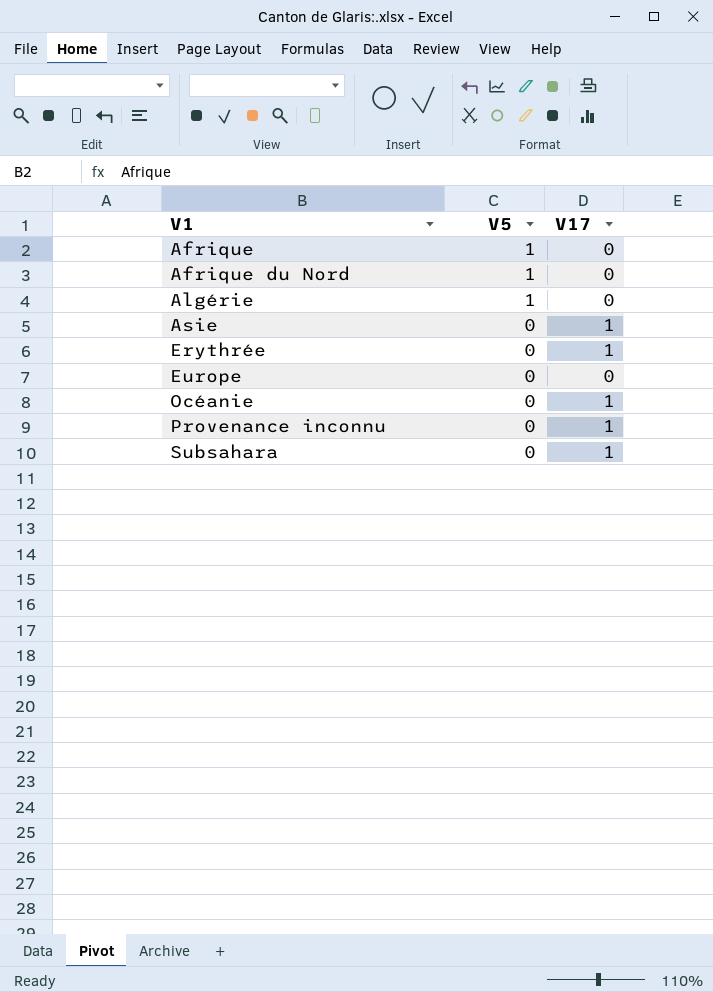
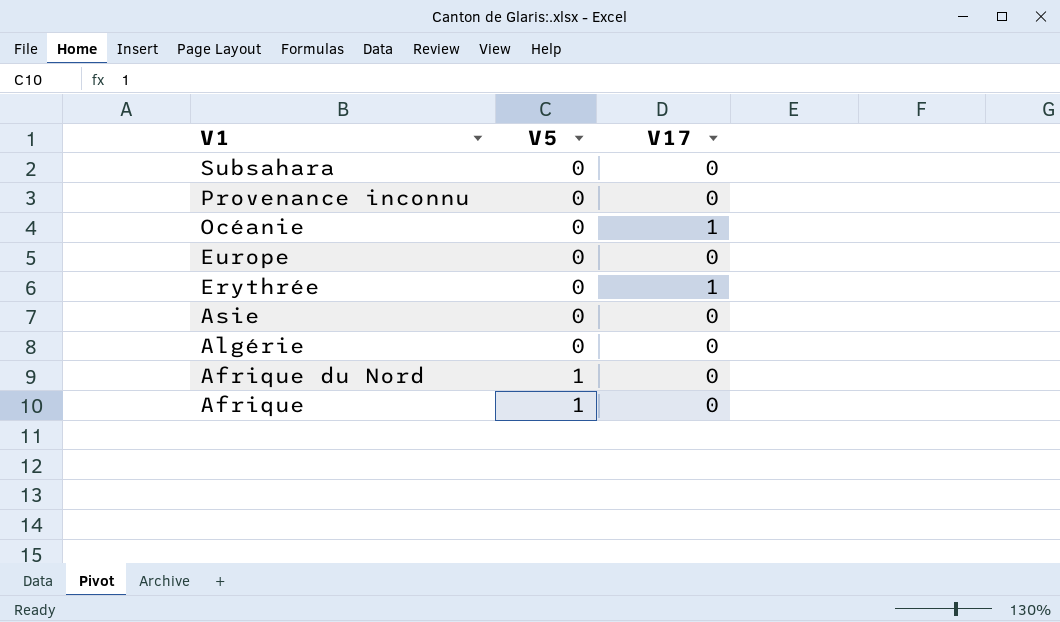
row order: V1 ascending -> V1 descending
Subsahara | V17: 1 -> 0
Provenance inconnu | V17: 1 -> 0
Asie | V17: 1 -> 0
Algérie | V5: 1 -> 0

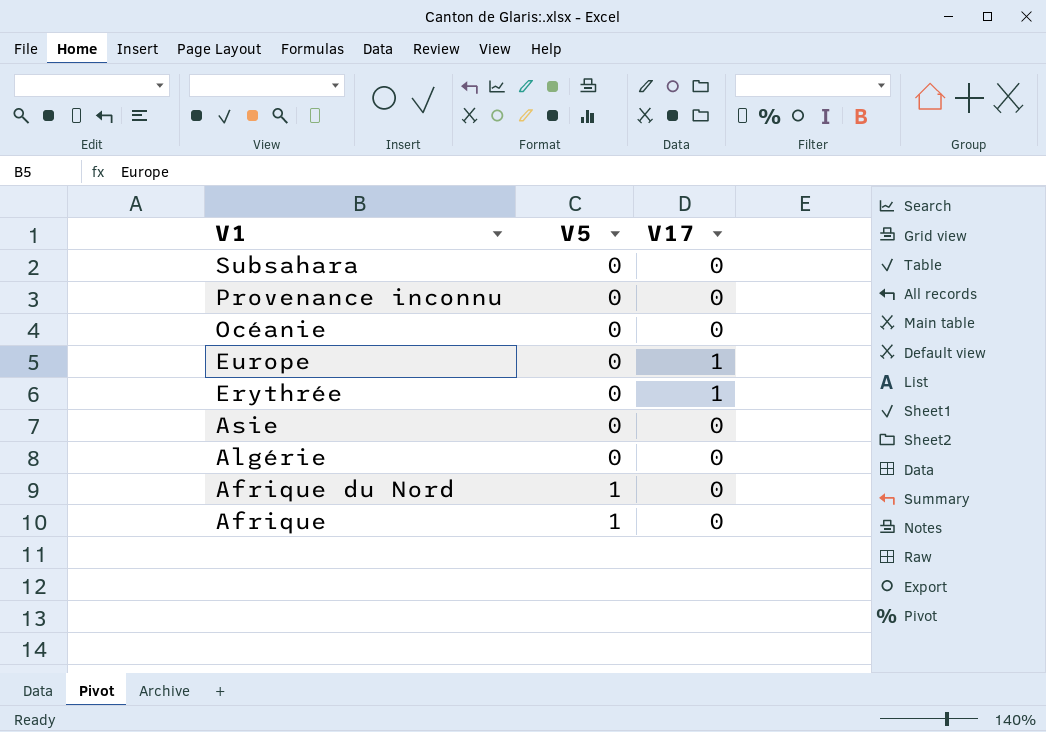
Océanie | V17: 1 -> 0
Europe | V17: 0 -> 1

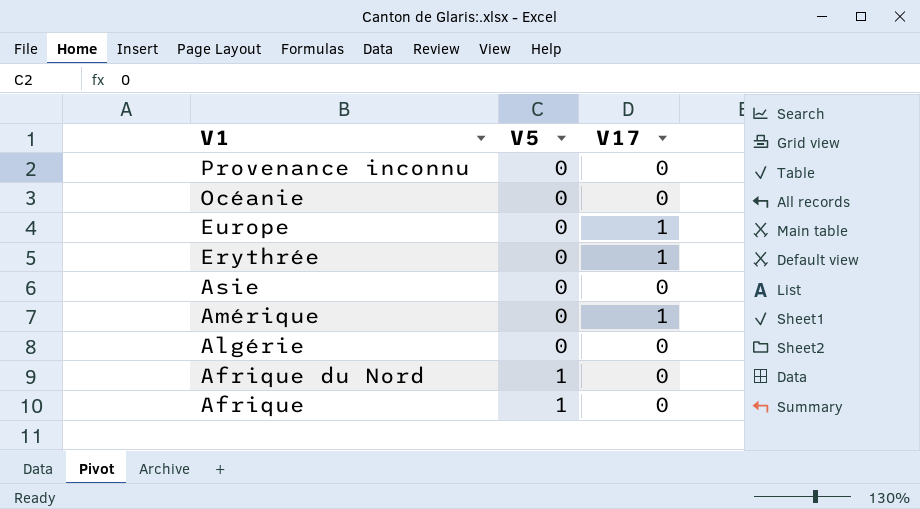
row Subsahara: 0 | 0 -> none
row Amérique: none -> 0 | 1

